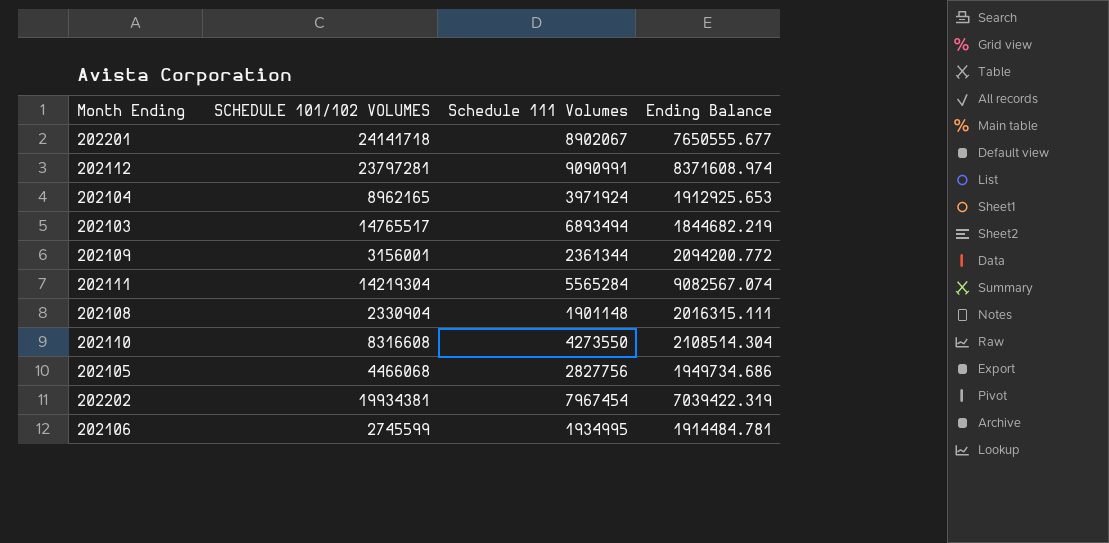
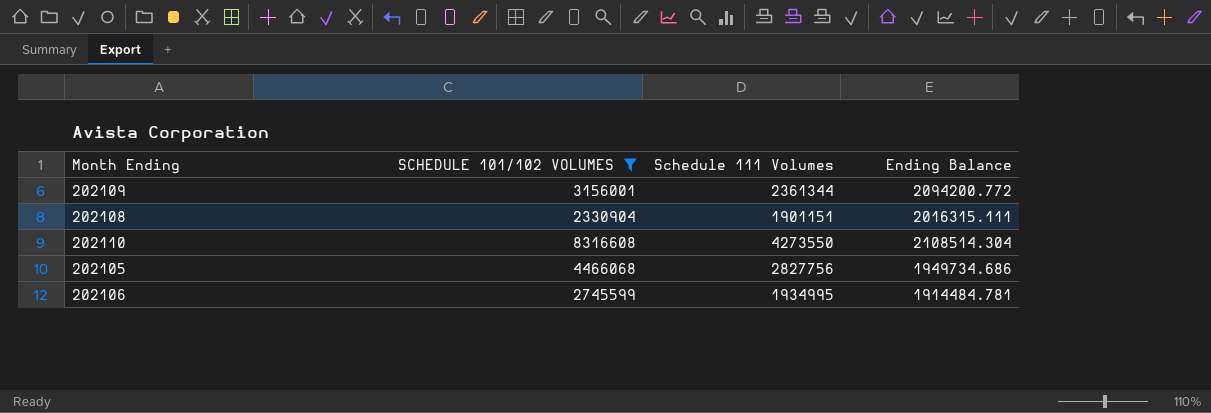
filter: none -> SCHEDULE 101/102 VOLUMES <= 8316608
202108 | Schedule 111 Volumes: 1901148 -> 1901151

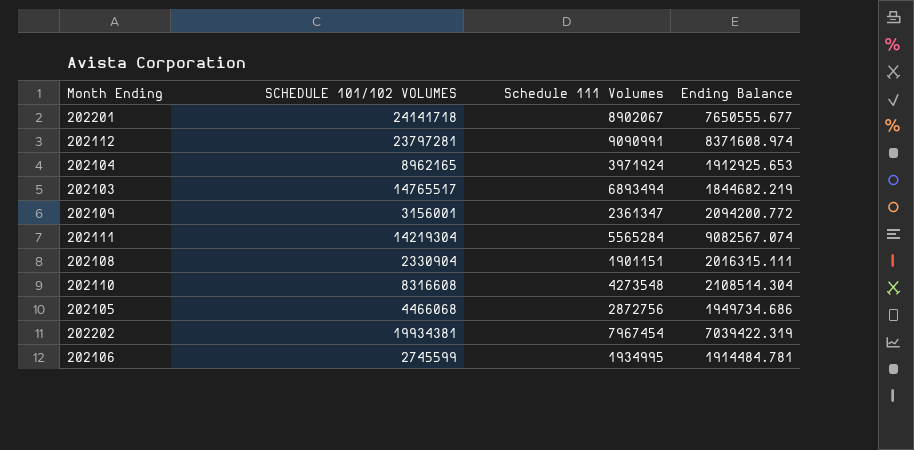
filter: SCHEDULE 101/102 VOLUMES <= 8316608 -> none
202109 | Schedule 111 Volumes: 2361344 -> 2361347
202110 | Schedule 111 Volumes: 4273550 -> 4273548
202105 | Schedule 111 Volumes: 2827756 -> 2872756

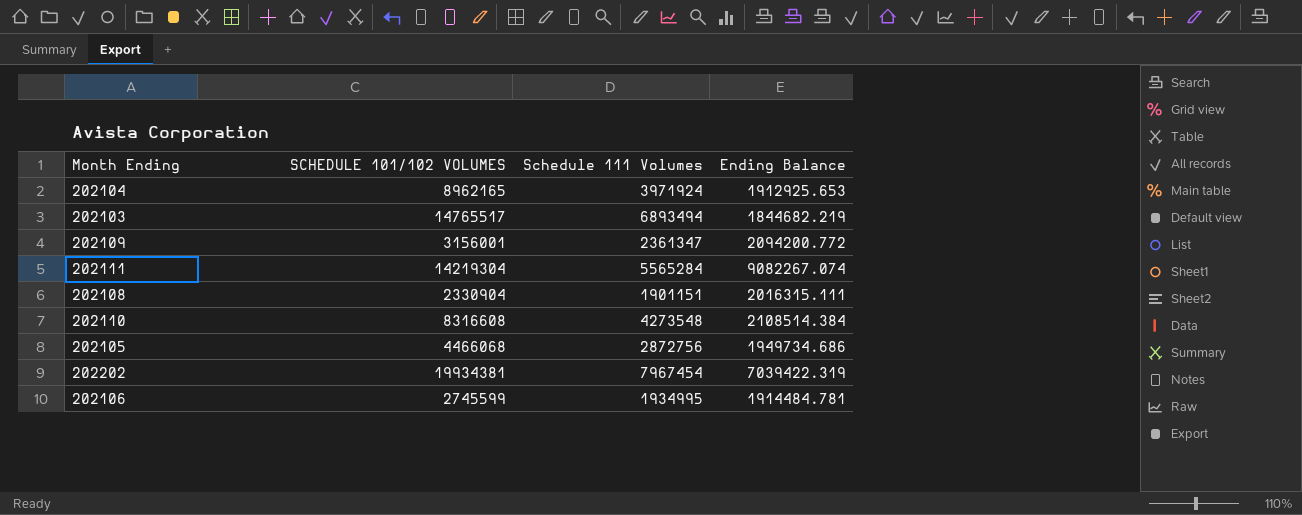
row 202201: 24141718 | 8902067 | 7650555.677 -> none
row 202112: 23797281 | 9090991 | 8371608.974 -> none
202111 | Ending Balance: 9082567.074 -> 9082267.074
202110 | Ending Balance: 2108514.304 -> 2108514.384

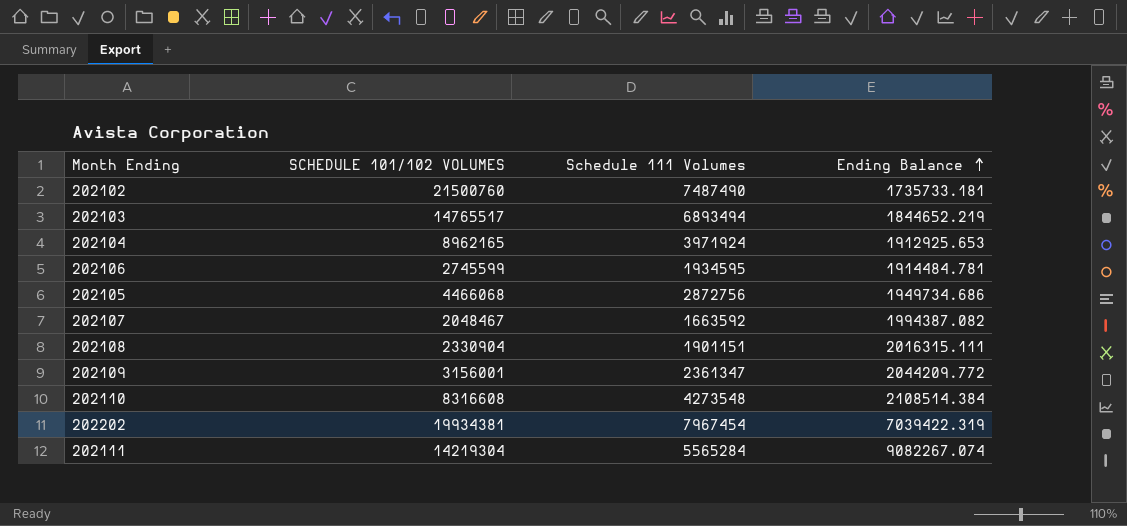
row order: none -> Ending Balance ascending
row 202102: none -> 21500760 | 7487490 | 1735733.181
202103 | Ending Balance: 1844682.219 -> 1844652.219
202106 | Schedule 111 Volumes: 1934995 -> 1934595
row 202107: none -> 2048467 | 1663592 | 1994387.082
202109 | Ending Balance: 2094200.772 -> 2044209.772

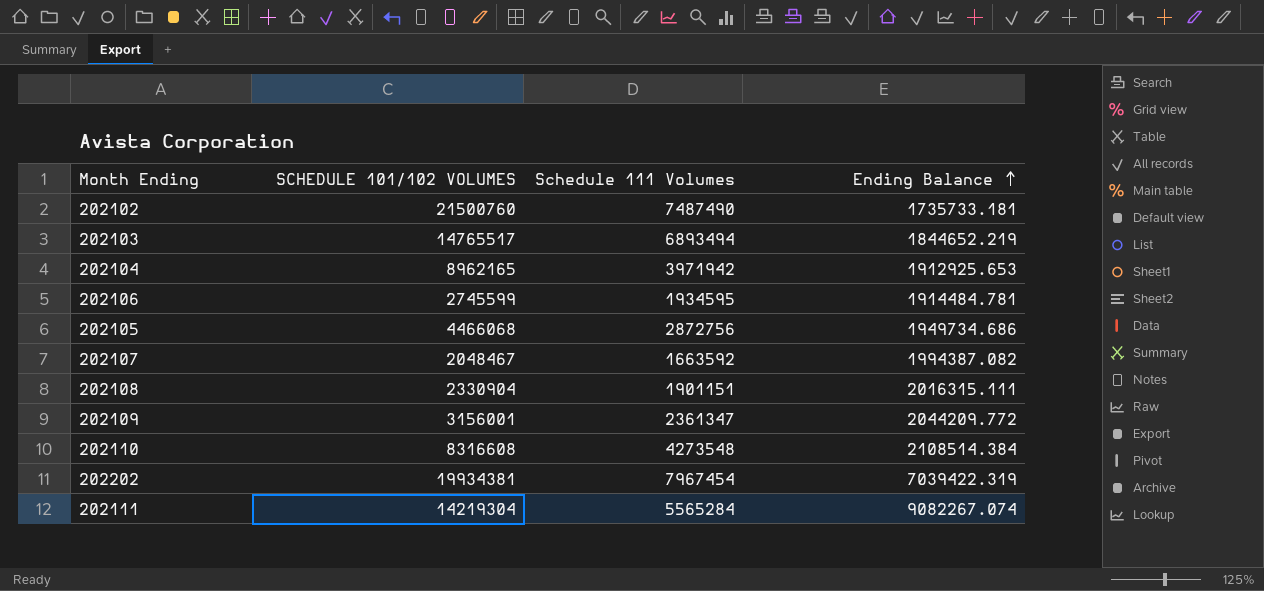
202104 | Schedule 111 Volumes: 3971924 -> 3971942

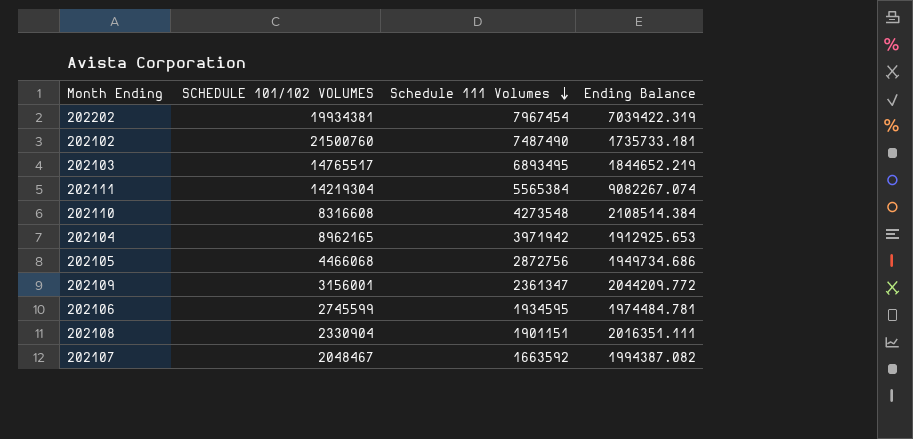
row order: Ending Balance ascending -> Schedule 111 Volumes descending
202103 | Schedule 111 Volumes: 6893494 -> 6893495
202111 | Schedule 111 Volumes: 5565284 -> 5565384
202106 | Ending Balance: 1914484.781 -> 1974484.781
202108 | Ending Balance: 2016315.111 -> 2016351.111

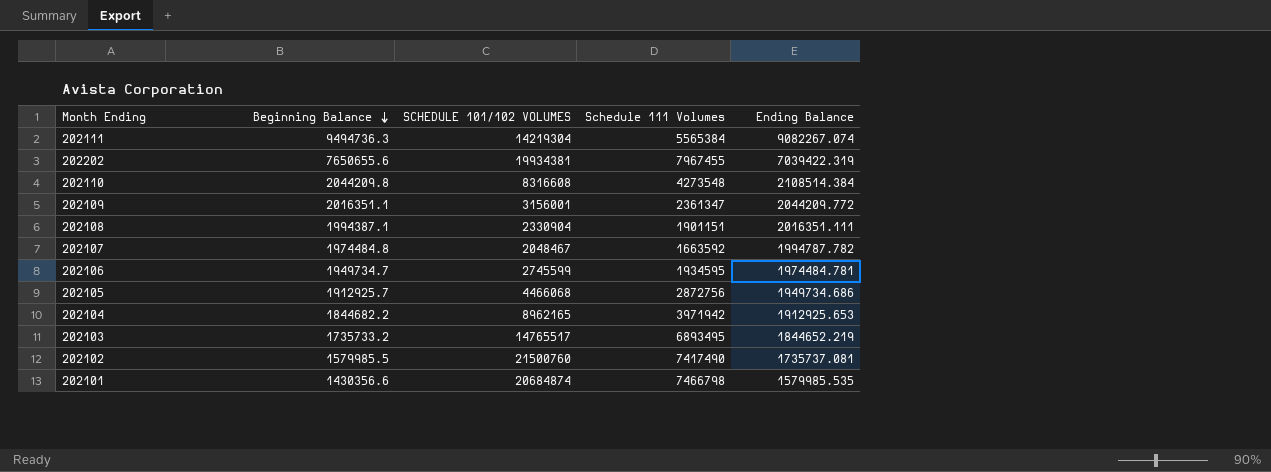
row order: Schedule 111 Volumes descending -> Beginning Balance descending
column Beginning Balance | position: none -> 2
202202 | Schedule 111 Volumes: 7967454 -> 7967455
202107 | Ending Balance: 1994387.082 -> 1994787.782
202102 | Schedule 111 Volumes: 7487490 -> 7417490
202102 | Ending Balance: 1735733.181 -> 1735737.081
row 202101: none -> 1430356.6 | 20684874 | 7466798 | 1579985.535

